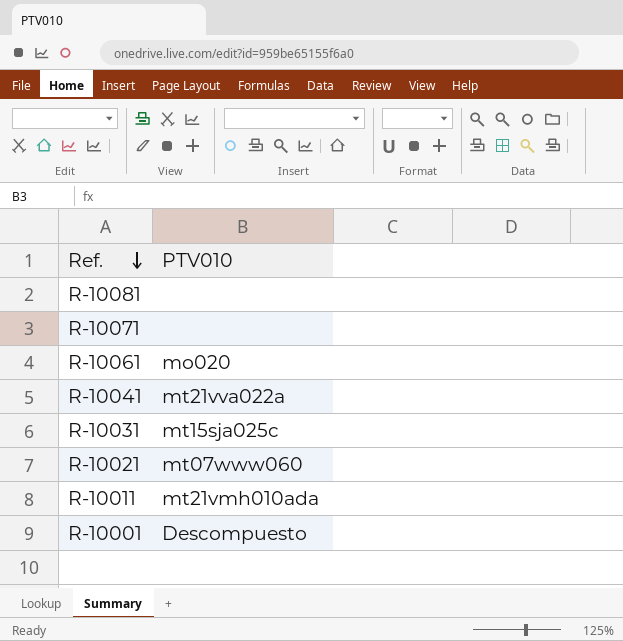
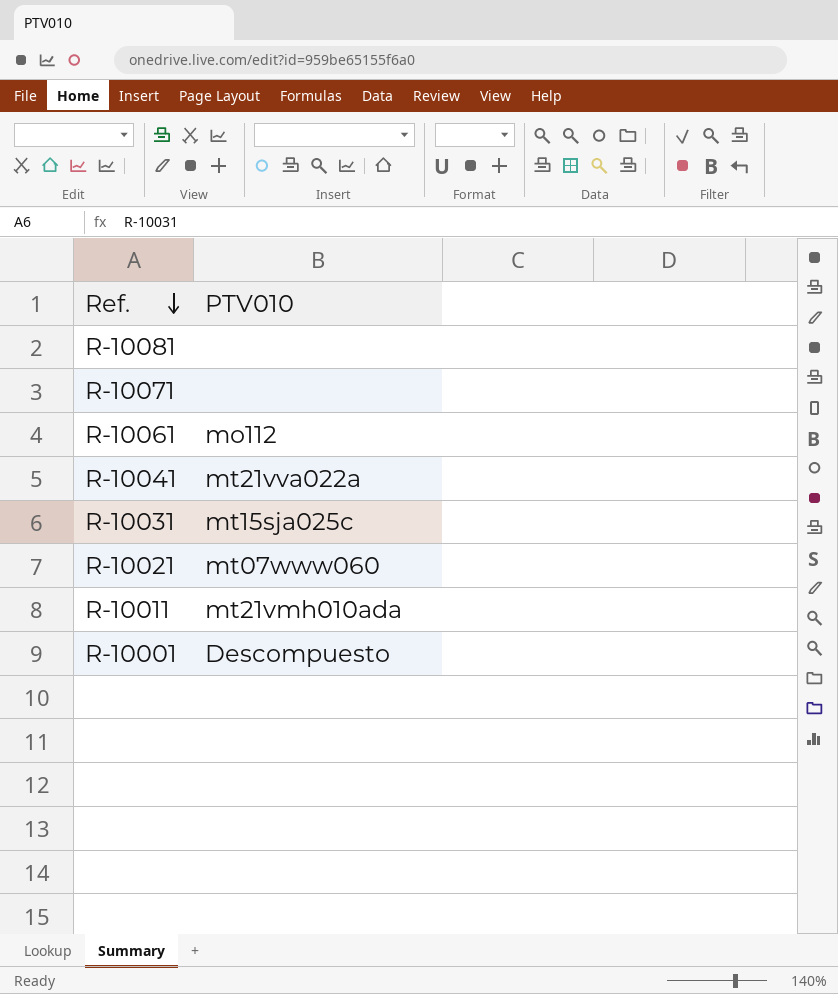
R-10061 | PTV010: mo020 -> mo112

